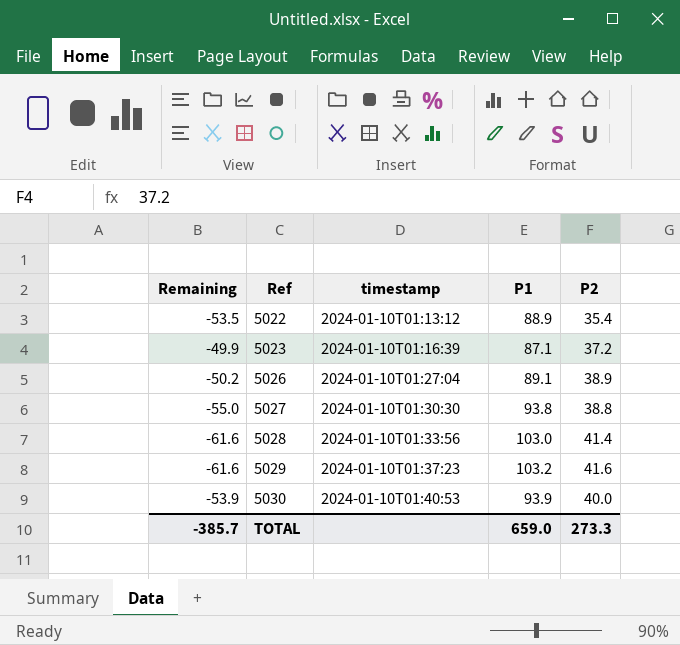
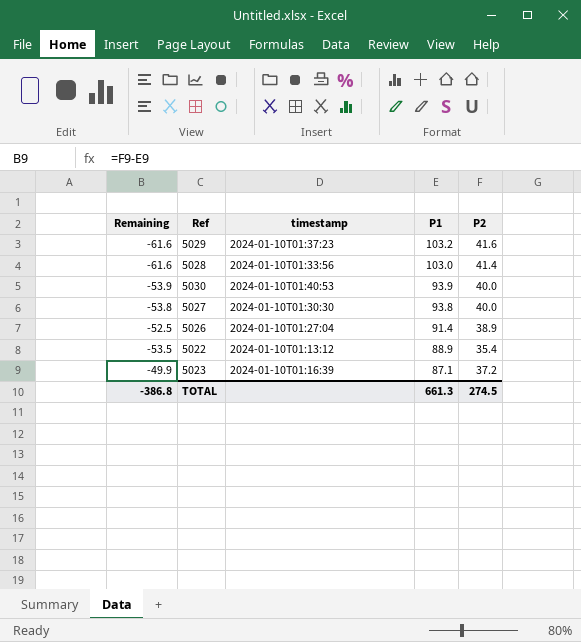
row order: Ref ascending -> P1 descending
5027 | Remaining: -55.0 -> -53.8
5027 | P2: 38.8 -> 40.0
5026 | Remaining: -50.2 -> -52.5
5026 | P1: 89.1 -> 91.4
TOTAL | Remaining: -385.7 -> -386.8
TOTAL | P1: 659.0 -> 661.3
TOTAL | P2: 273.3 -> 274.5

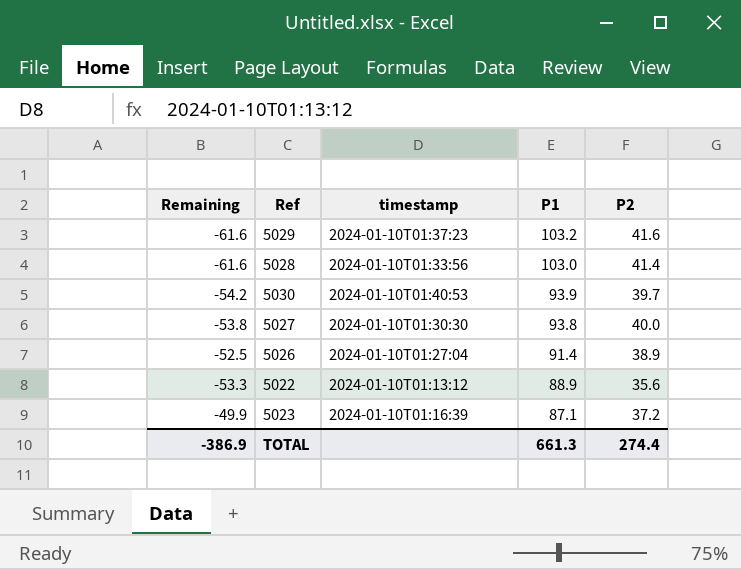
5030 | Remaining: -53.9 -> -54.2
5030 | P2: 40.0 -> 39.7
5022 | Remaining: -53.5 -> -53.3
5022 | P2: 35.4 -> 35.6
TOTAL | Remaining: -386.8 -> -386.9
TOTAL | P2: 274.5 -> 274.4

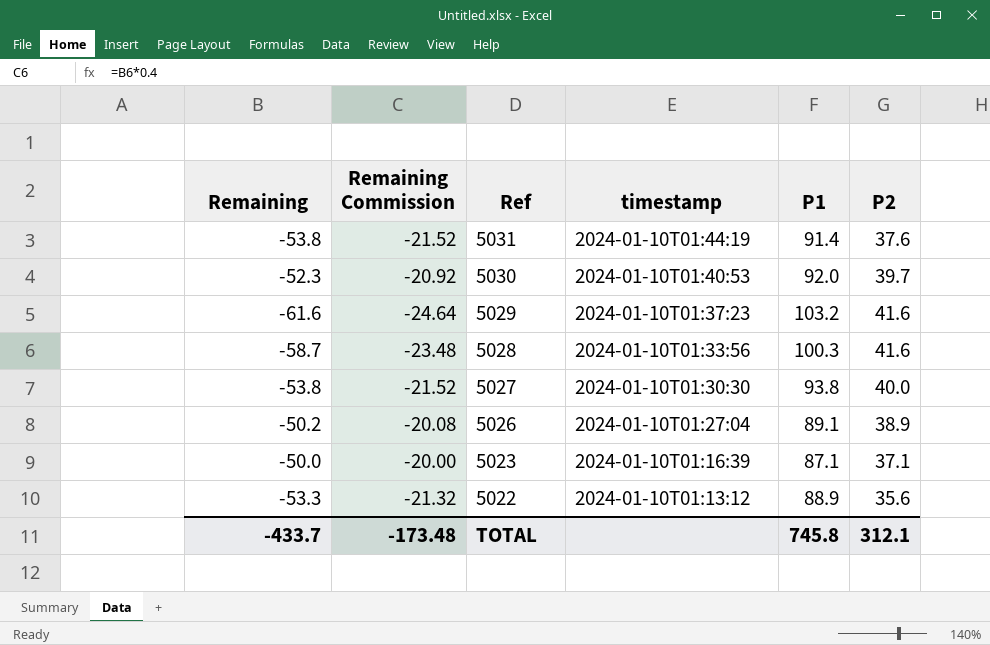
row order: P1 descending -> Ref descending
column Remaining Commission | formula: none -> [Remaining] * 0.4
row 5031: none -> -53.8 | -21.52 | 2024-01-10T01:44:19 | 91.4 | 37.6
5030 | Remaining: -54.2 -> -52.3
5030 | P1: 93.9 -> 92.0
5028 | Remaining: -61.6 -> -58.7
5028 | P1: 103.0 -> 100.3
5028 | P2: 41.4 -> 41.6
5026 | Remaining: -52.5 -> -50.2
5026 | P1: 91.4 -> 89.1
5023 | Remaining: -49.9 -> -50.0
5023 | P2: 37.2 -> 37.1
TOTAL | Remaining: -386.9 -> -433.7
TOTAL | P1: 661.3 -> 745.8
TOTAL | P2: 274.4 -> 312.1

